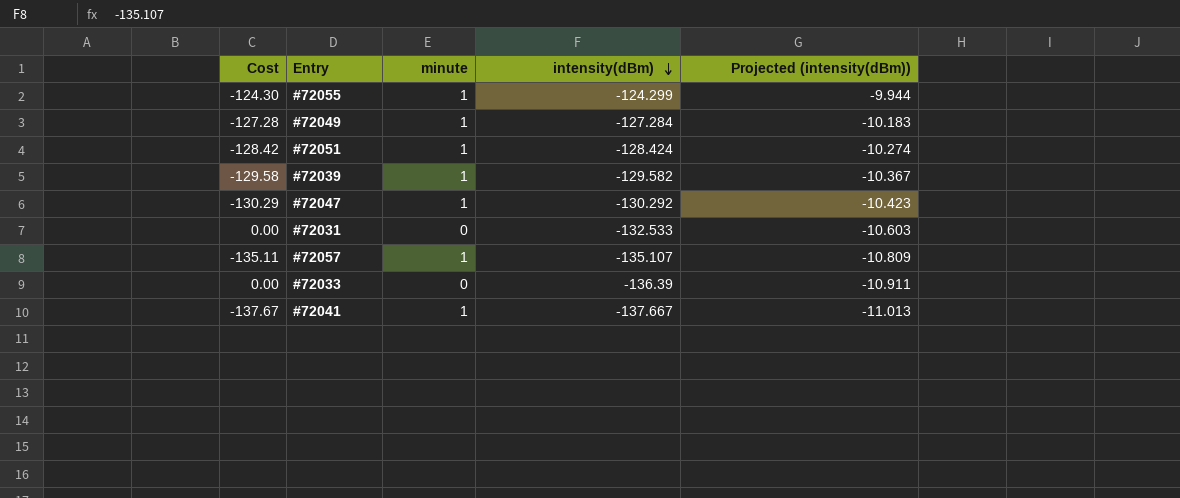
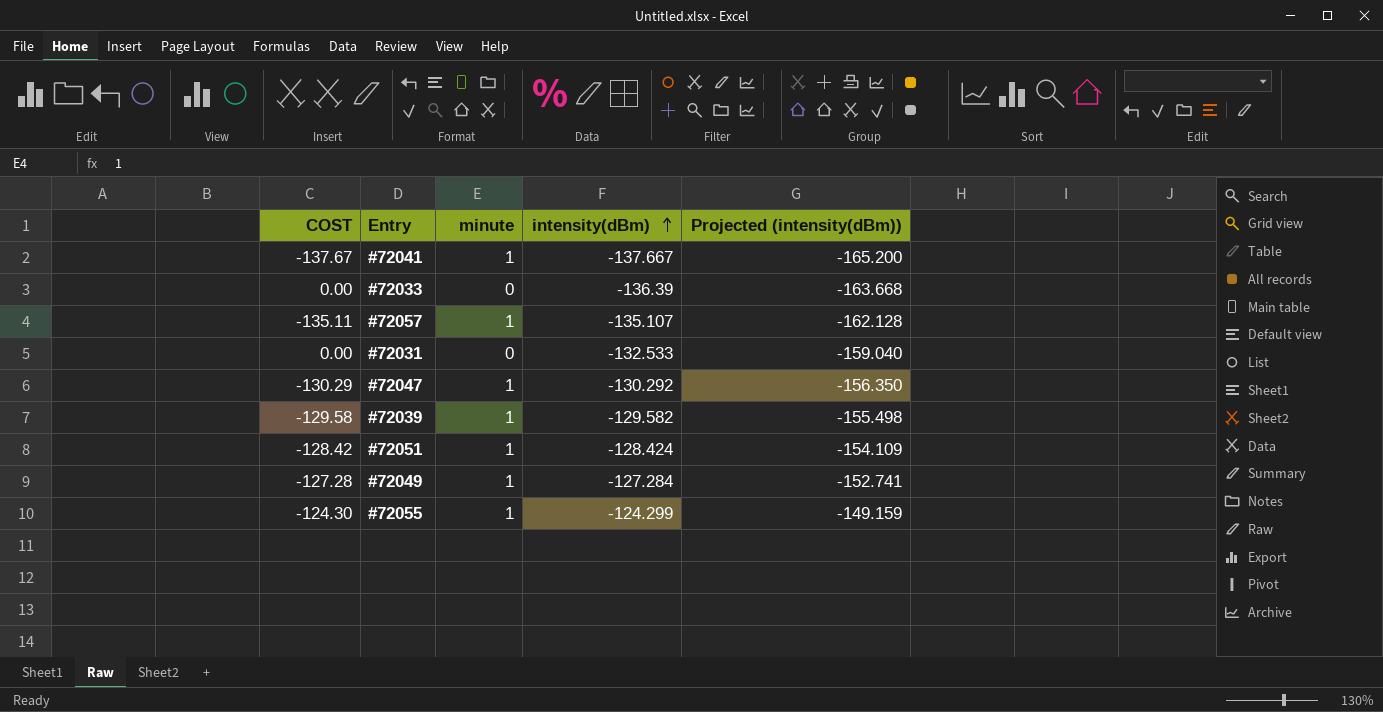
row order: intensity(dBm) descending -> intensity(dBm) ascending
column name: Cost -> COST
column Projected (intensity(dBm)) | formula: [intensity(dBm)] * 0.08 -> [intensity(dBm)] * 1.2

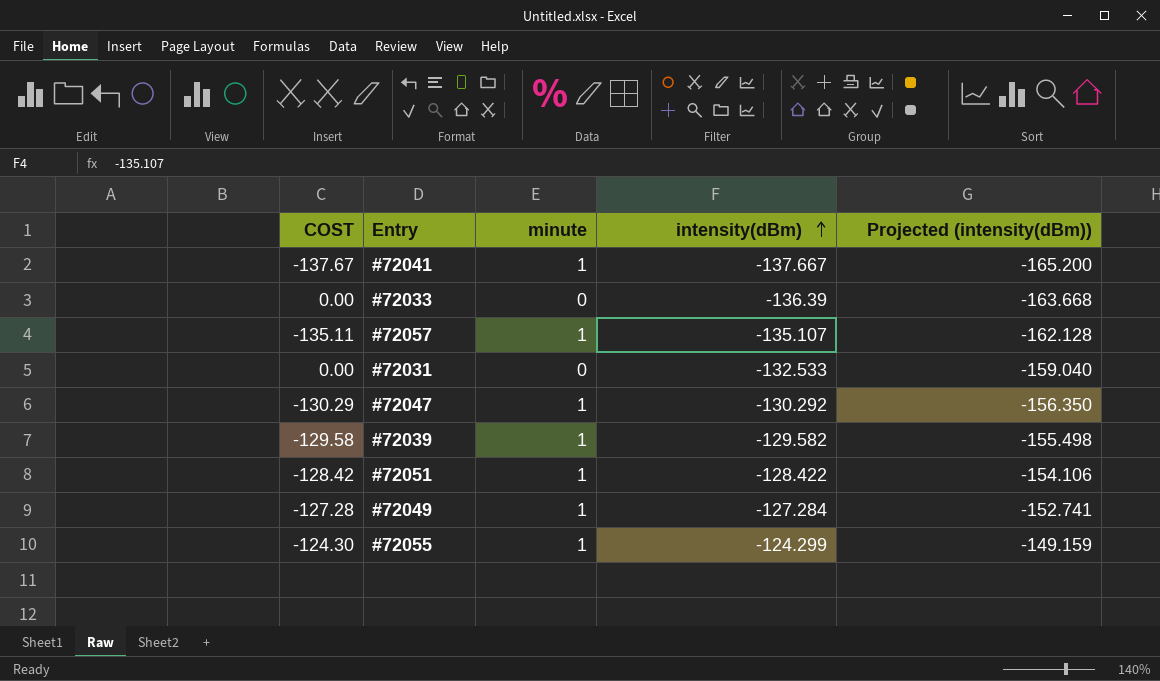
#72051 | intensity(dBm): -128.424 -> -128.422
#72051 | Projected (intensity(dBm)): -154.109 -> -154.106

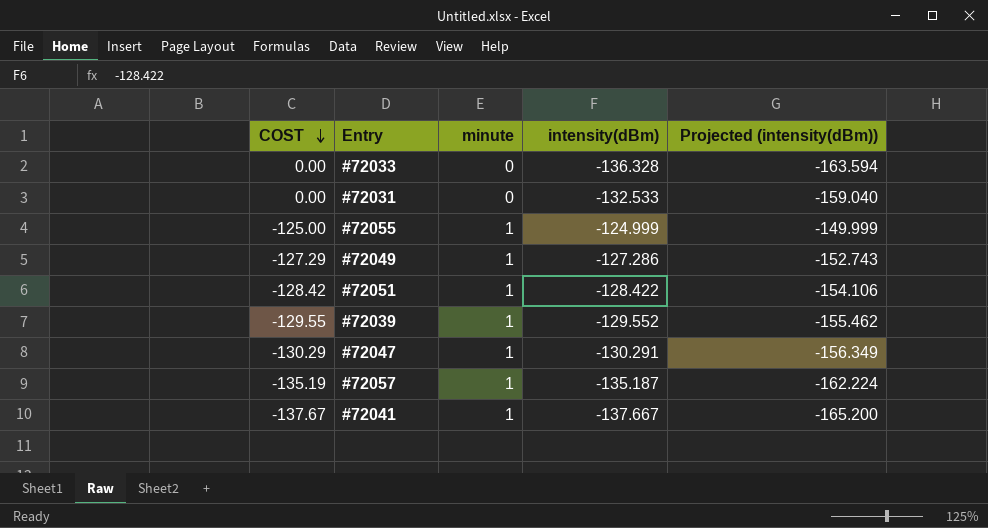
row order: intensity(dBm) ascending -> COST descending
#72033 | intensity(dBm): -136.39 -> -136.328
#72033 | Projected (intensity(dBm)): -163.668 -> -163.594
#72055 | COST: -124.30 -> -125.00
#72055 | intensity(dBm): -124.299 -> -124.999
#72055 | Projected (intensity(dBm)): -149.159 -> -149.999
#72049 | COST: -127.28 -> -127.29
#72049 | intensity(dBm): -127.284 -> -127.286
#72049 | Projected (intensity(dBm)): -152.741 -> -152.743
#72039 | COST: -129.58 -> -129.55
#72039 | intensity(dBm): -129.582 -> -129.552
#72039 | Projected (intensity(dBm)): -155.498 -> -155.462
#72047 | intensity(dBm): -130.292 -> -130.291
#72047 | Projected (intensity(dBm)): -156.350 -> -156.349
#72057 | COST: -135.11 -> -135.19
#72057 | intensity(dBm): -135.107 -> -135.187
#72057 | Projected (intensity(dBm)): -162.128 -> -162.224

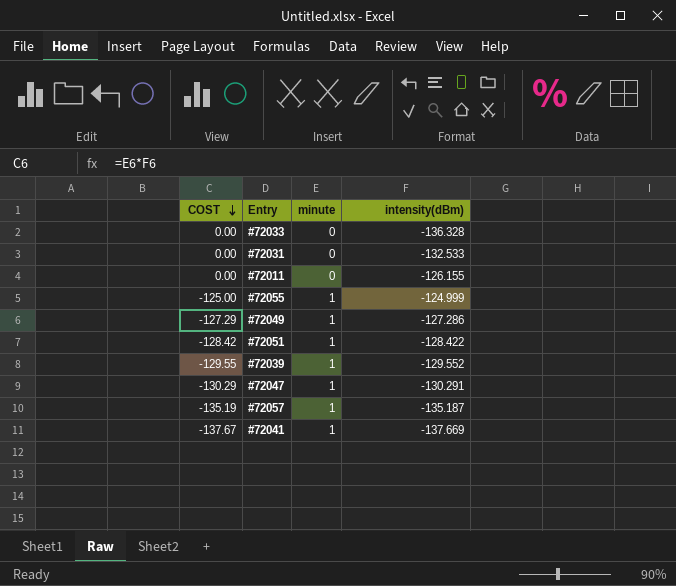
column Projected (intensity(dBm)) | formula: [intensity(dBm)] * 1.2 -> none
row #72011: none -> 0.00 | 0 | -126.155
#72041 | intensity(dBm): -137.667 -> -137.669

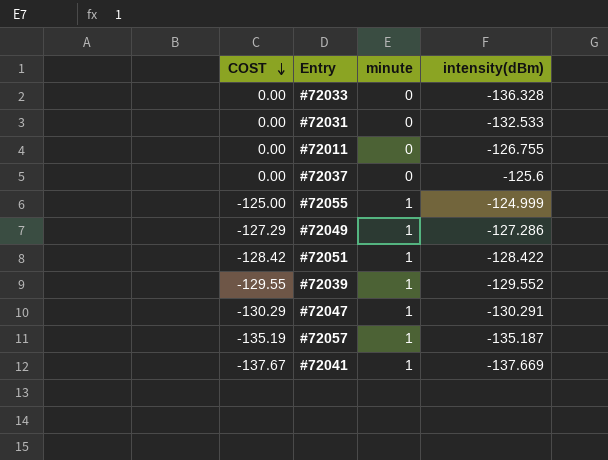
#72011 | intensity(dBm): -126.155 -> -126.755
row #72037: none -> 0.00 | 0 | -125.6

